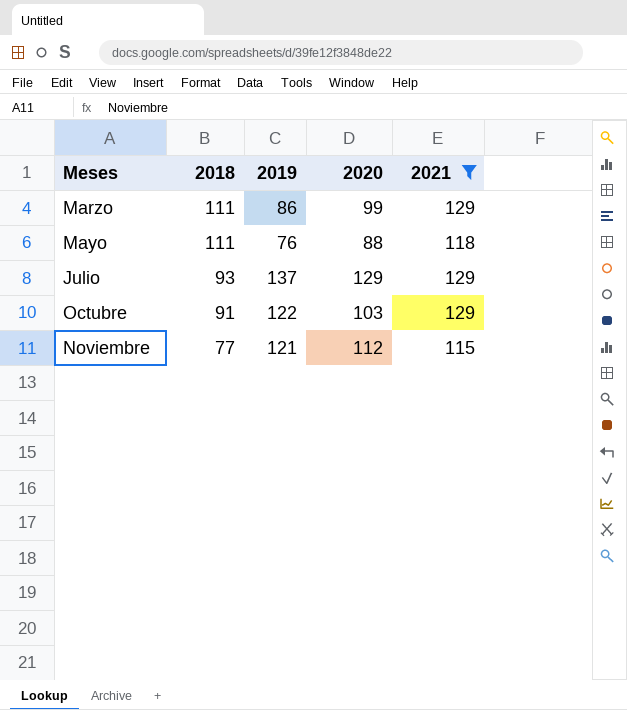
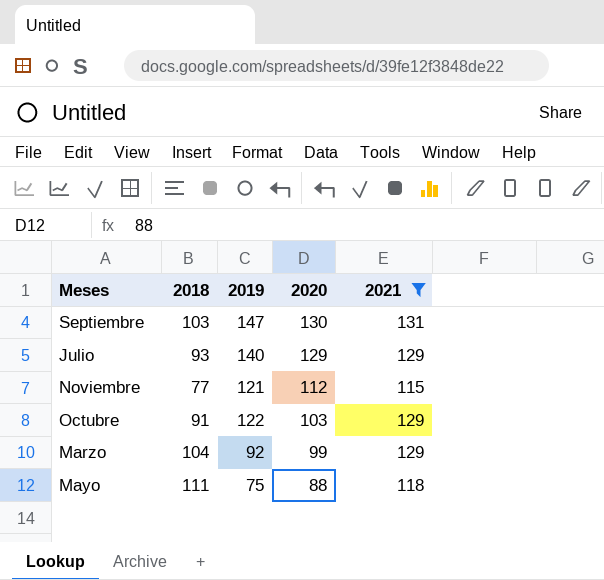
row order: Meses ascending -> 2020 descending
row Septiembre: none -> 103 | 147 | 130 | 131
Julio | 2019: 137 -> 140
Marzo | 2018: 111 -> 104
Marzo | 2019: 86 -> 92
Mayo | 2019: 76 -> 75

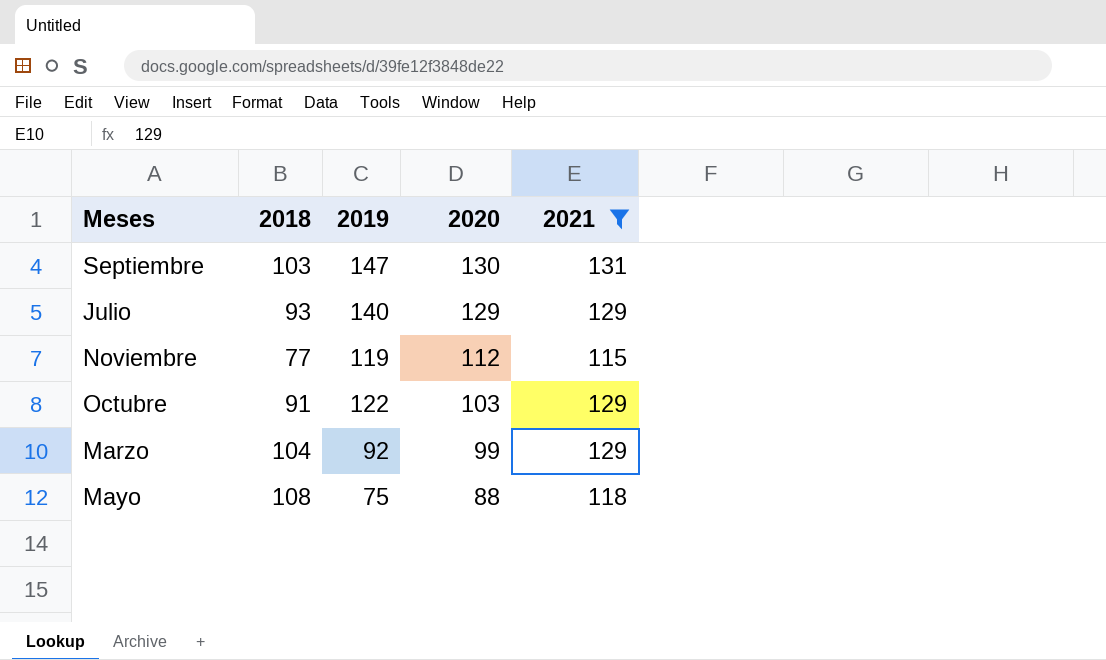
Noviembre | 2019: 121 -> 119
Mayo | 2018: 111 -> 108

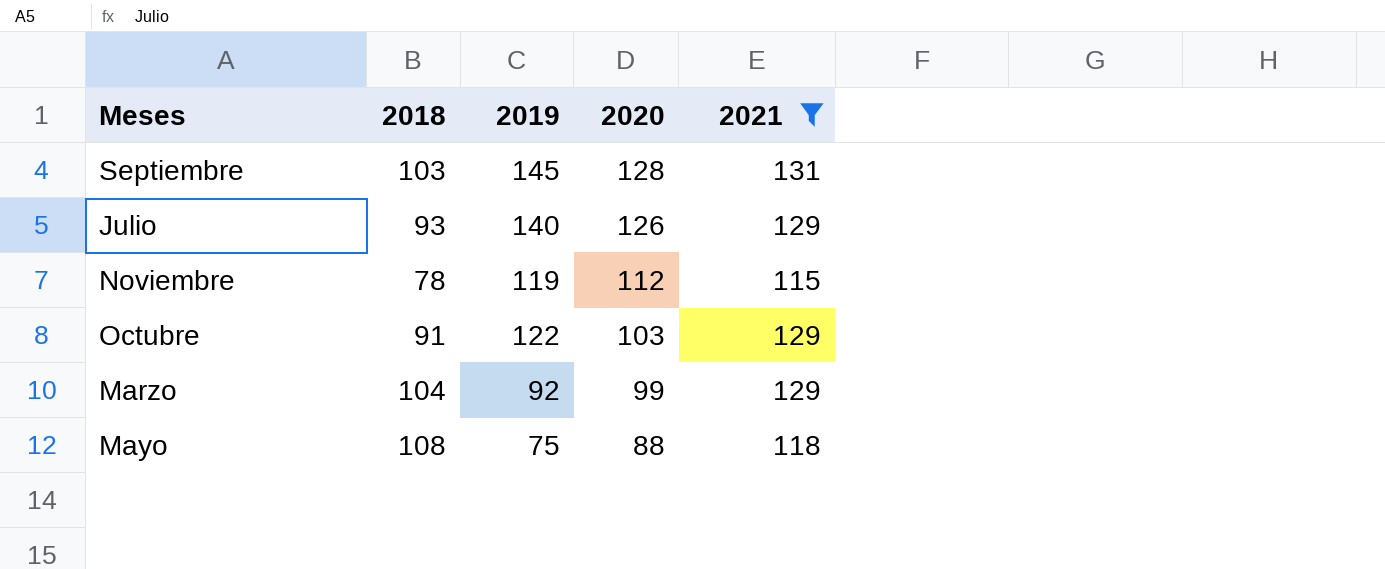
Septiembre | 2019: 147 -> 145
Septiembre | 2020: 130 -> 128
Julio | 2020: 129 -> 126
Noviembre | 2018: 77 -> 78

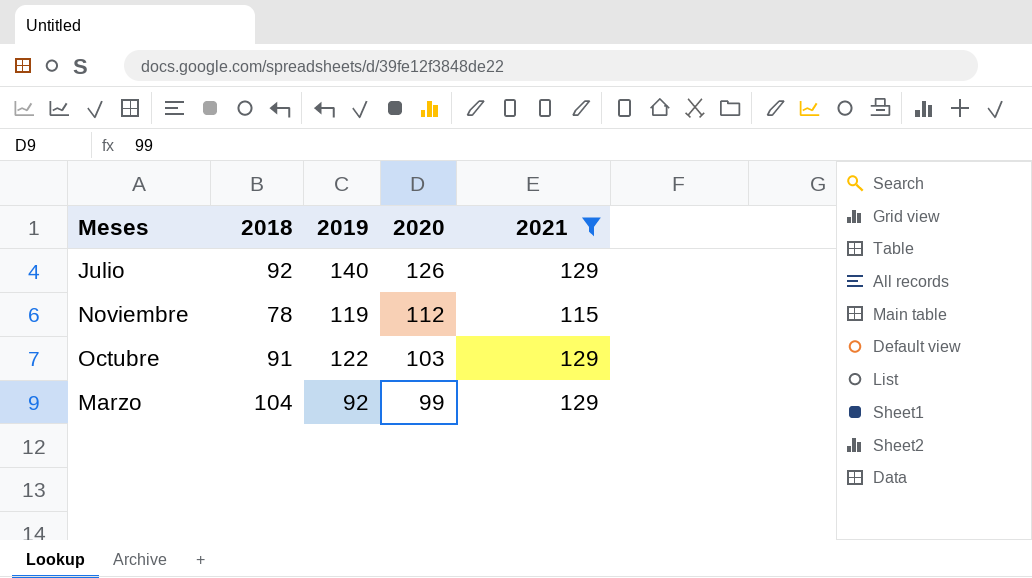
row Septiembre: 103 | 145 | 128 | 131 -> none
row Mayo: 108 | 75 | 88 | 118 -> none
Julio | 2018: 93 -> 92

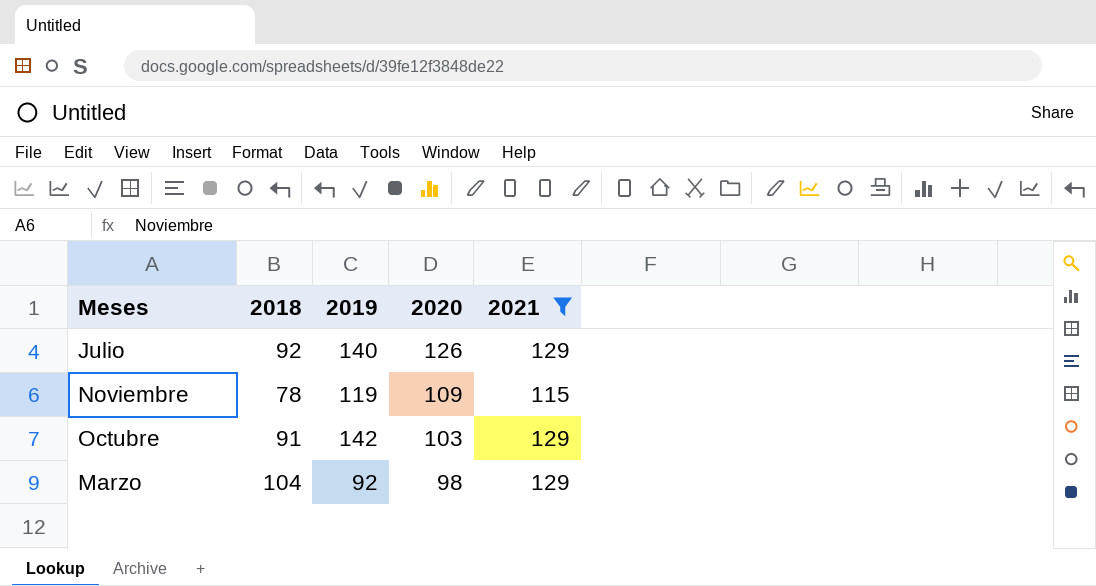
Noviembre | 2020: 112 -> 109
Octubre | 2019: 122 -> 142
Marzo | 2020: 99 -> 98

